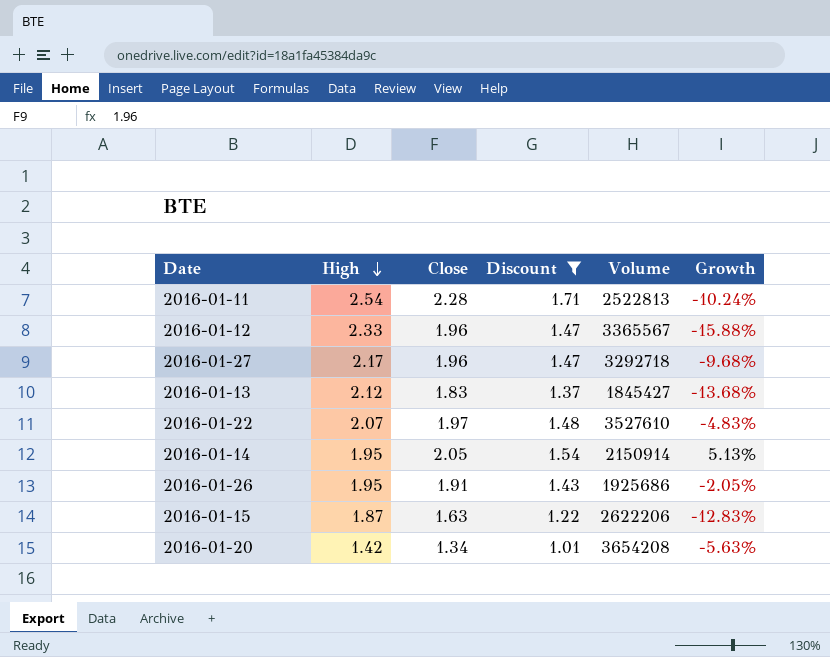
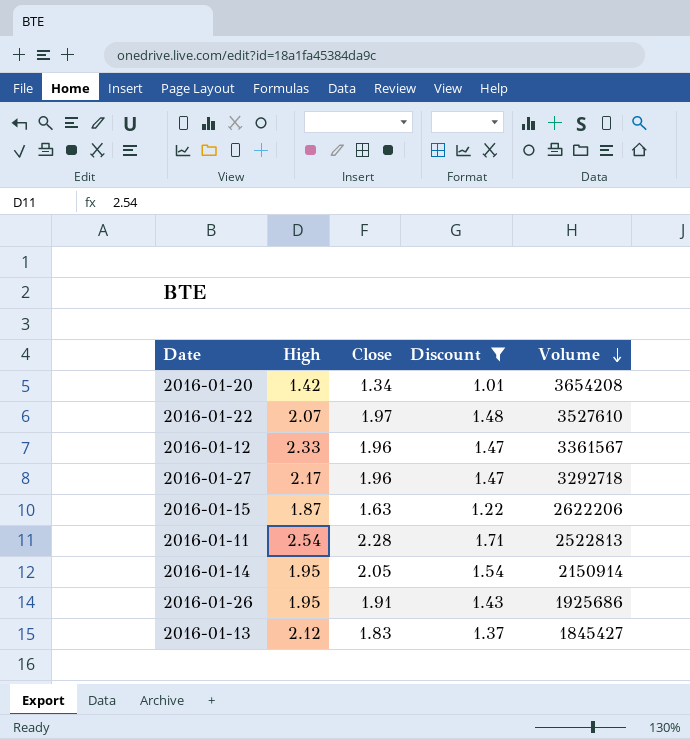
row order: High descending -> Volume descending
column Growth | formula: ([Close] - [High]) / [High] -> none
2016-01-12 | Volume: 3365567 -> 3361567

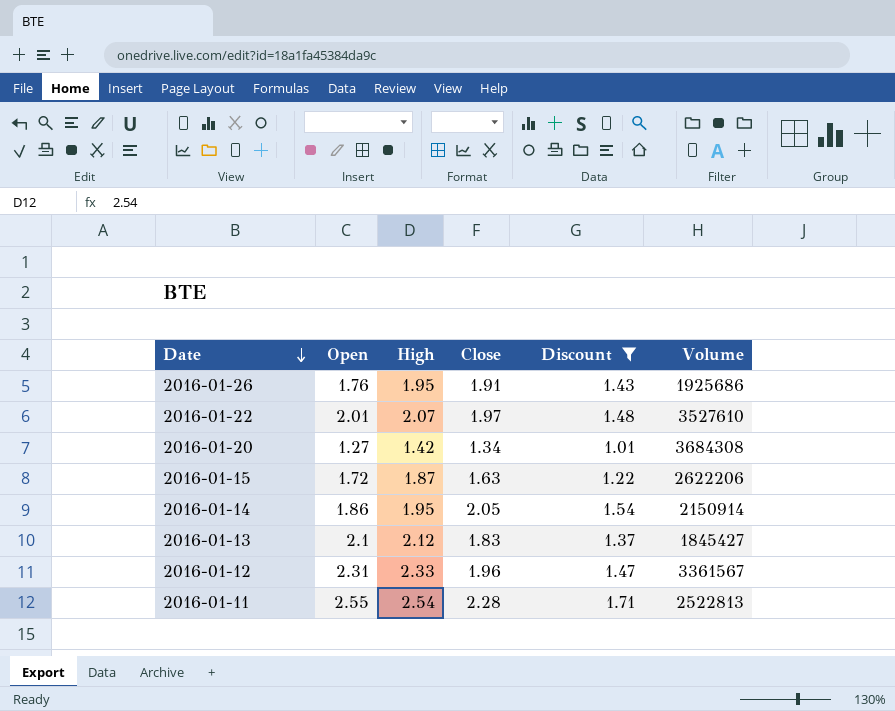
row order: Volume descending -> Date descending
column Open | position: none -> 2
row 2016-01-27: 2.17 | 1.96 | 1.47 | 3292718 -> none
2016-01-20 | Volume: 3654208 -> 3684308

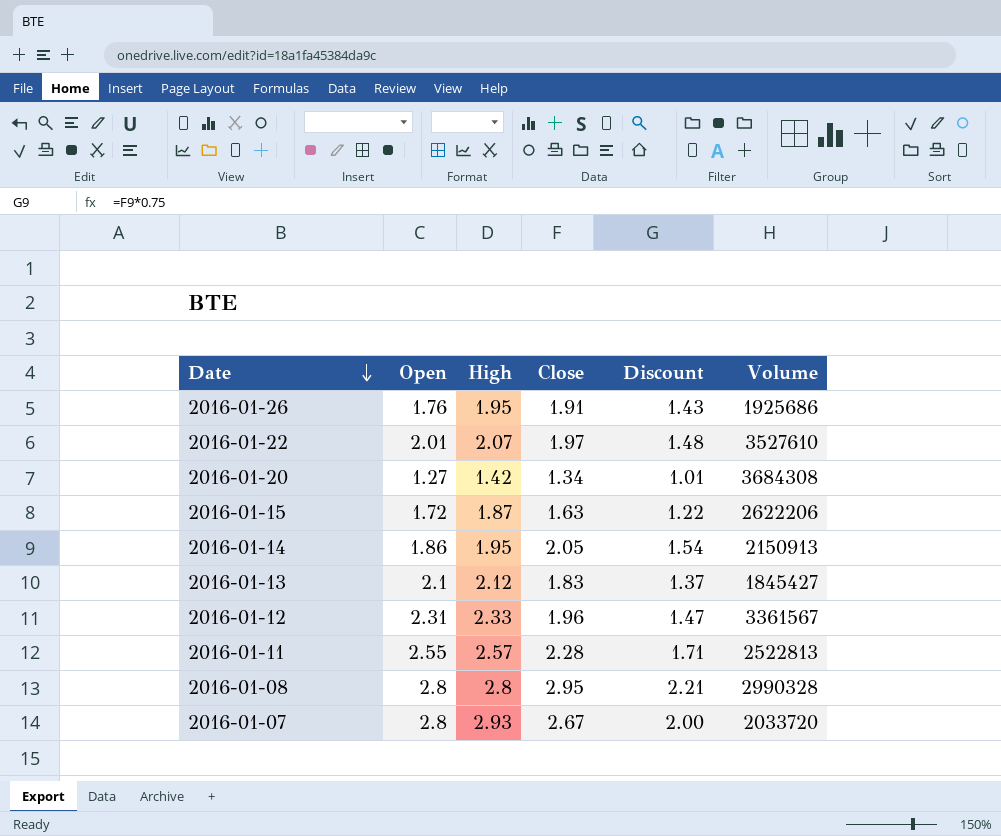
filter: Discount <= 1.71 -> none
2016-01-14 | Volume: 2150914 -> 2150913
2016-01-11 | High: 2.54 -> 2.57

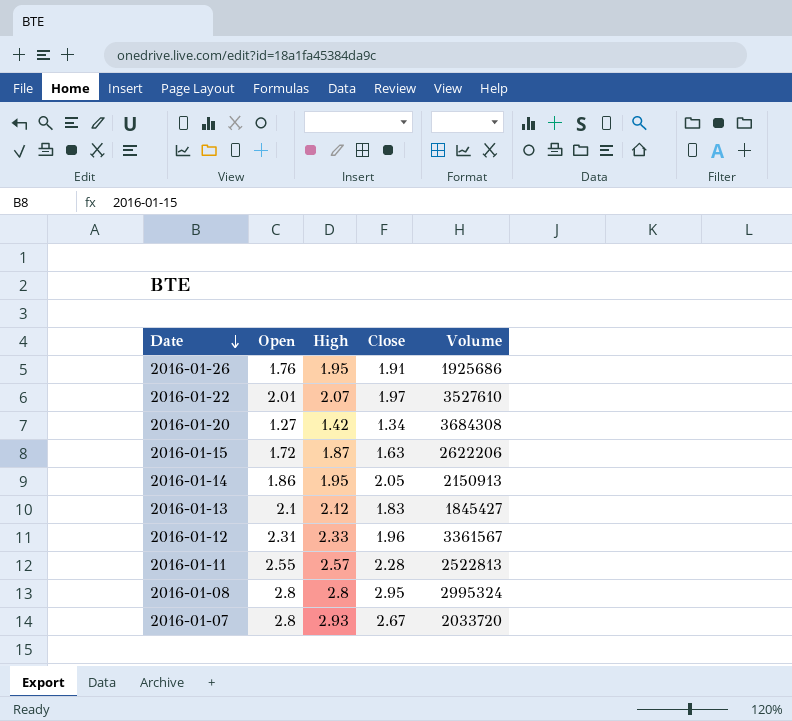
column Discount | formula: [Close] * 0.75 -> none
2016-01-08 | Volume: 2990328 -> 2995324

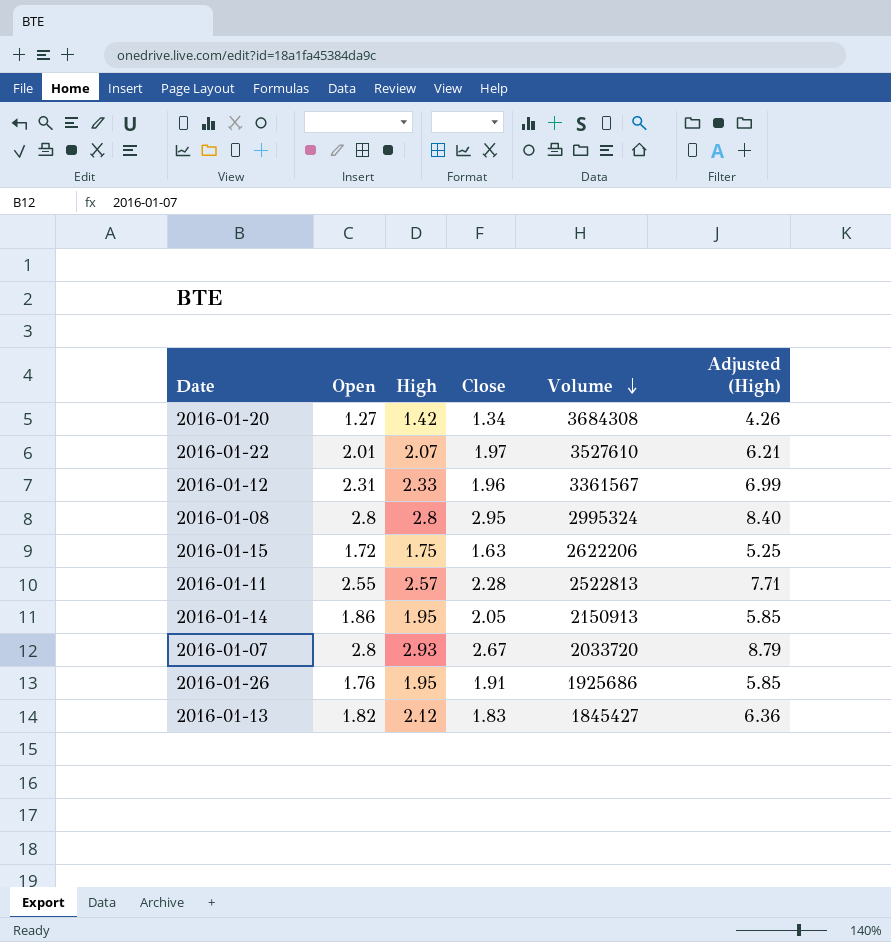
row order: Date descending -> Volume descending
column Adjusted (High) | formula: none -> [High] * 3
2016-01-15 | High: 1.87 -> 1.75
2016-01-13 | Open: 2.1 -> 1.82

